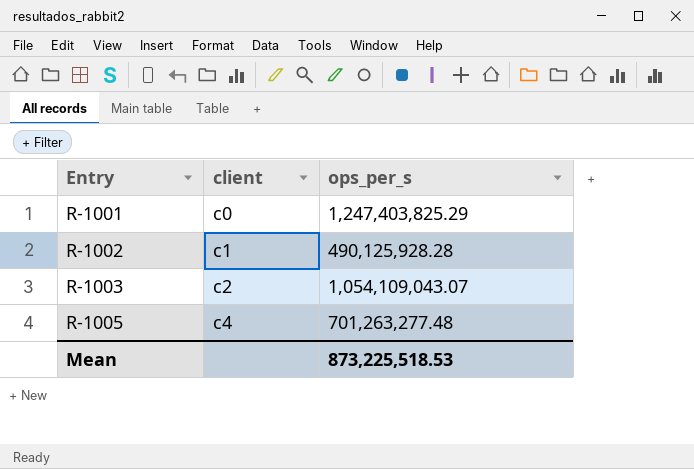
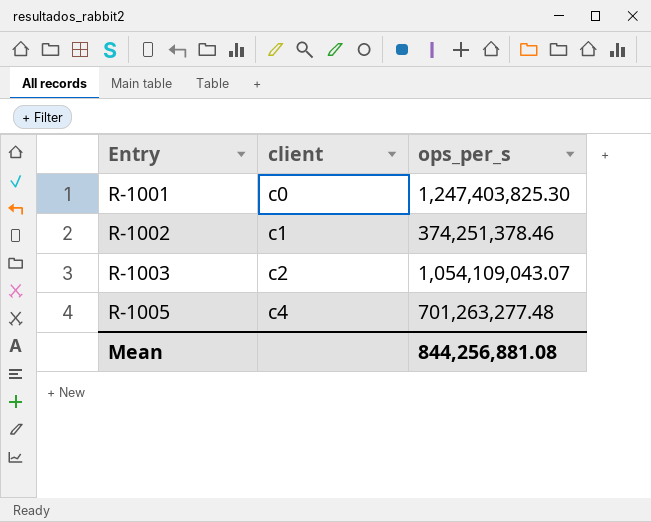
R-1001 | ops_per_s: 1,247,403,825.29 -> 1,247,403,825.30
R-1002 | ops_per_s: 490,125,928.28 -> 374,251,378.46
Mean | ops_per_s: 873,225,518.53 -> 844,256,881.08

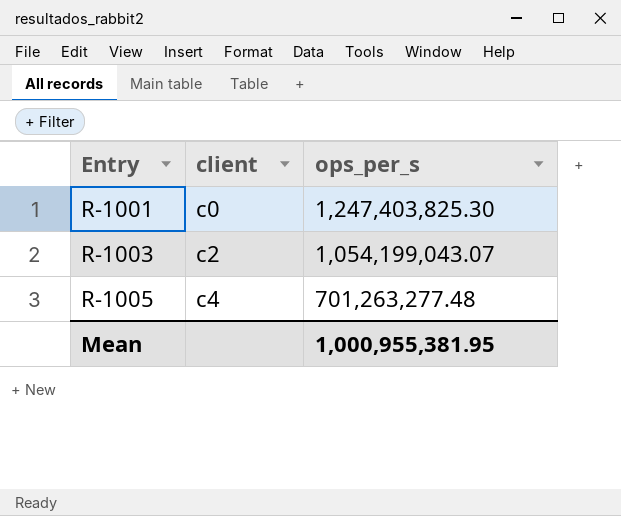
row R-1002: c1 | 374,251,378.46 -> none
R-1003 | ops_per_s: 1,054,109,043.07 -> 1,054,199,043.07
Mean | ops_per_s: 844,256,881.08 -> 1,000,955,381.95

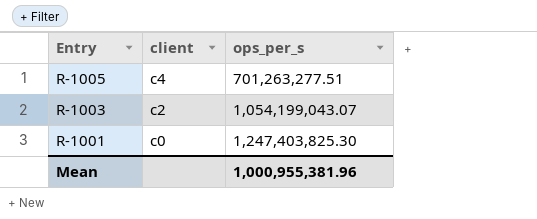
row order: Entry ascending -> Entry descending
R-1005 | ops_per_s: 701,263,277.48 -> 701,263,277.51
Mean | ops_per_s: 1,000,955,381.95 -> 1,000,955,381.96

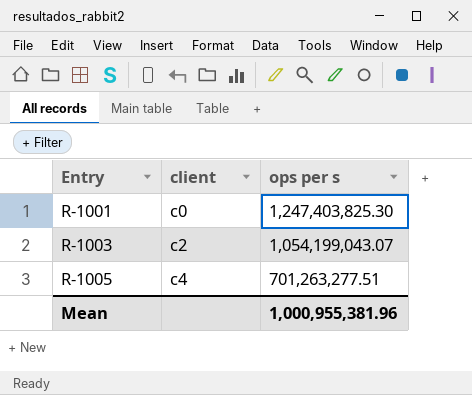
row order: Entry descending -> Entry ascending
column name: ops_per_s -> ops per s

